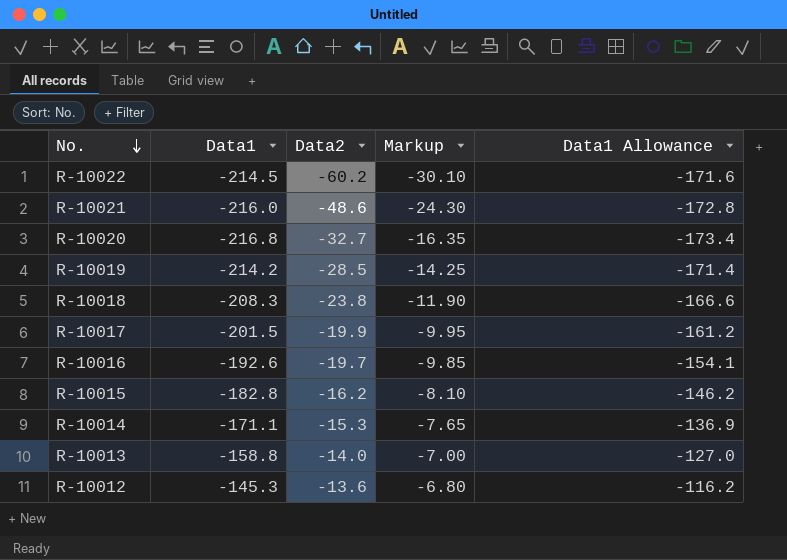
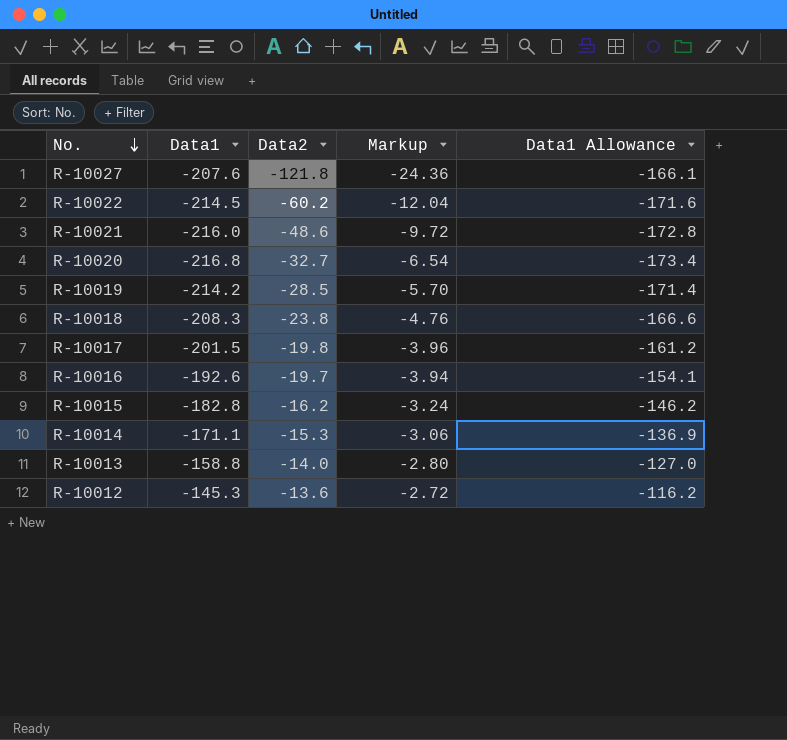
column Markup | formula: [Data2] * 0.5 -> [Data2] * 0.2
row R-10027: none -> -207.6 | -121.8 | -24.36 | -166.1
R-10017 | Data2: -19.9 -> -19.8

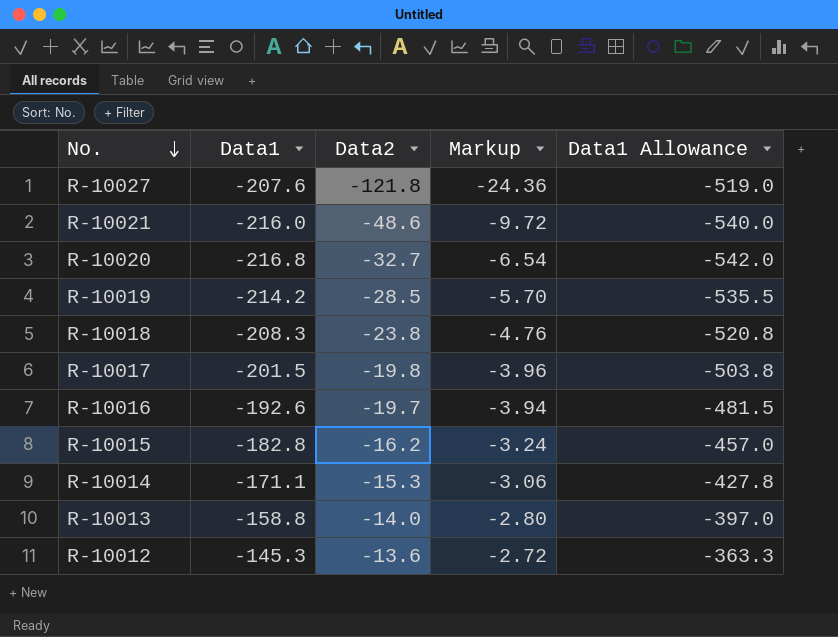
column Data1 Allowance | formula: [Data1] * 0.8 -> [Data1] * 2.5
row R-10022: -214.5 | -60.2 | -12.04 | -171.6 -> none

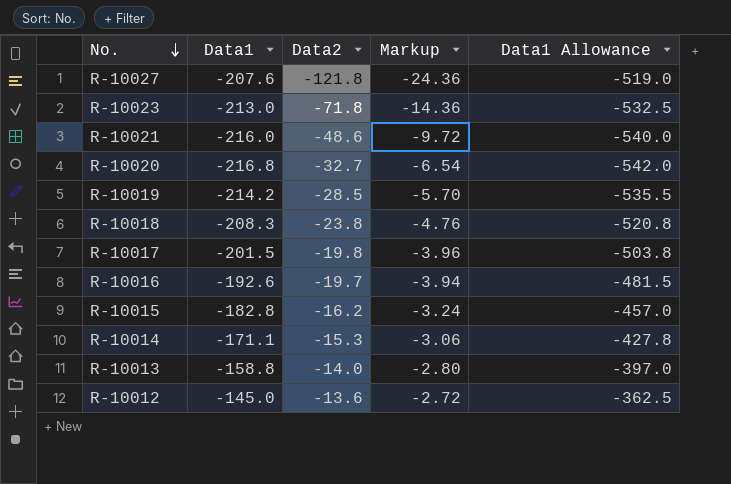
row R-10023: none -> -213.0 | -71.8 | -14.36 | -532.5
R-10012 | Data1: -145.3 -> -145.0
R-10012 | Data1 Allowance: -363.3 -> -362.5

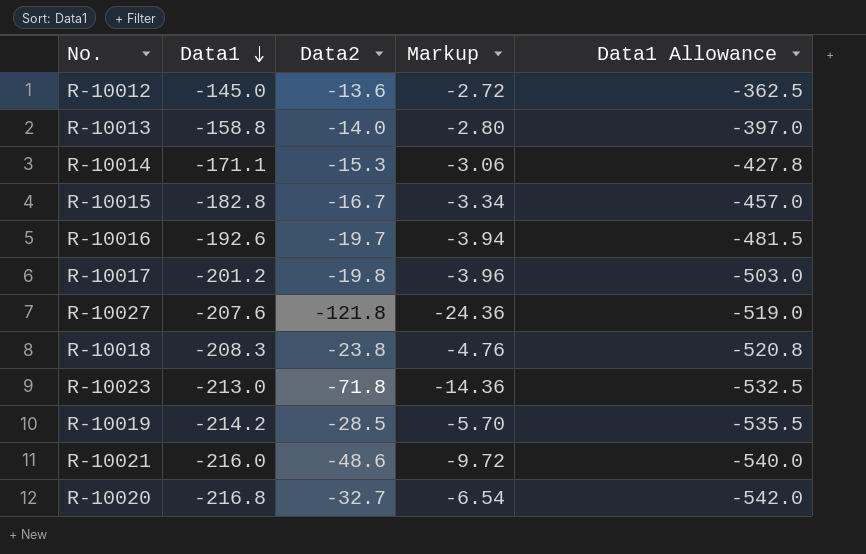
row order: No. descending -> Data1 descending
R-10015 | Data2: -16.2 -> -16.7
R-10015 | Markup: -3.24 -> -3.34
R-10017 | Data1: -201.5 -> -201.2
R-10017 | Data1 Allowance: -503.8 -> -503.0

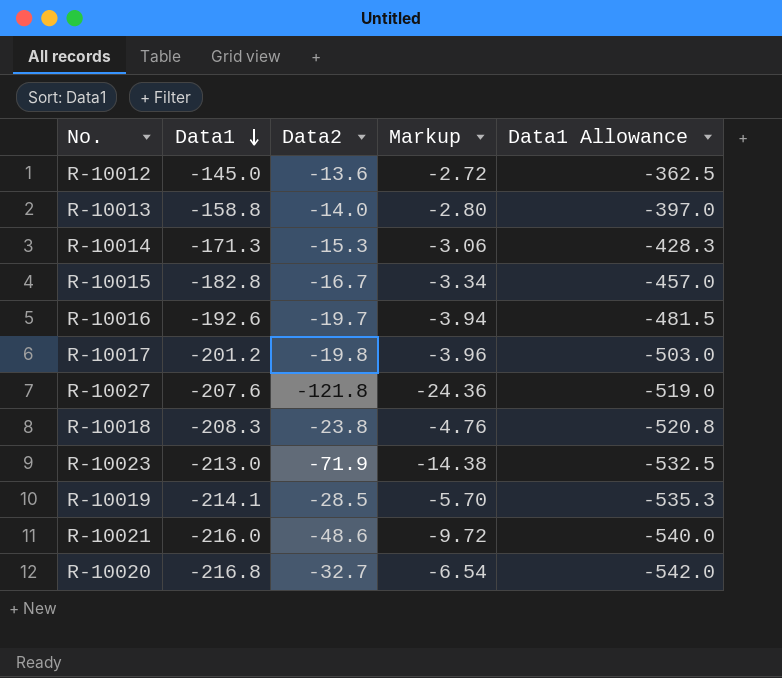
R-10014 | Data1: -171.1 -> -171.3
R-10014 | Data1 Allowance: -427.8 -> -428.3
R-10023 | Data2: -71.8 -> -71.9
R-10023 | Markup: -14.36 -> -14.38
R-10019 | Data1: -214.2 -> -214.1
R-10019 | Data1 Allowance: -535.5 -> -535.3

